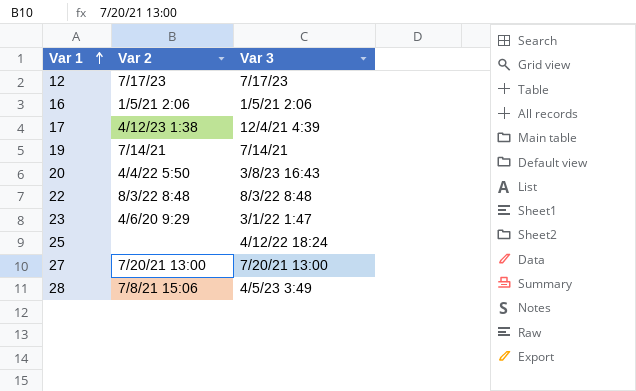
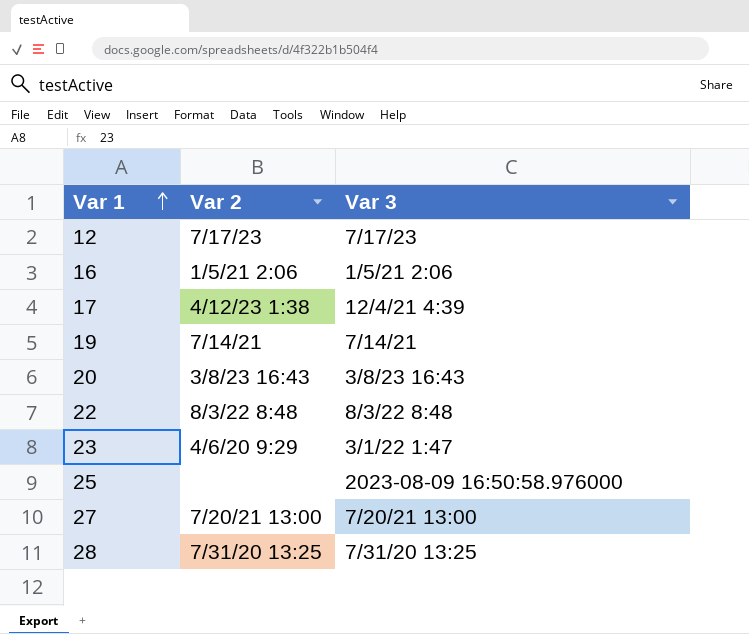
20 | Var 2: 4/4/22 5:50 -> 3/8/23 16:43
25 | Var 3: 4/12/22 18:24 -> 2023-08-09 16:50:58.976000
28 | Var 2: 7/8/21 15:06 -> 7/31/20 13:25
28 | Var 3: 4/5/23 3:49 -> 7/31/20 13:25

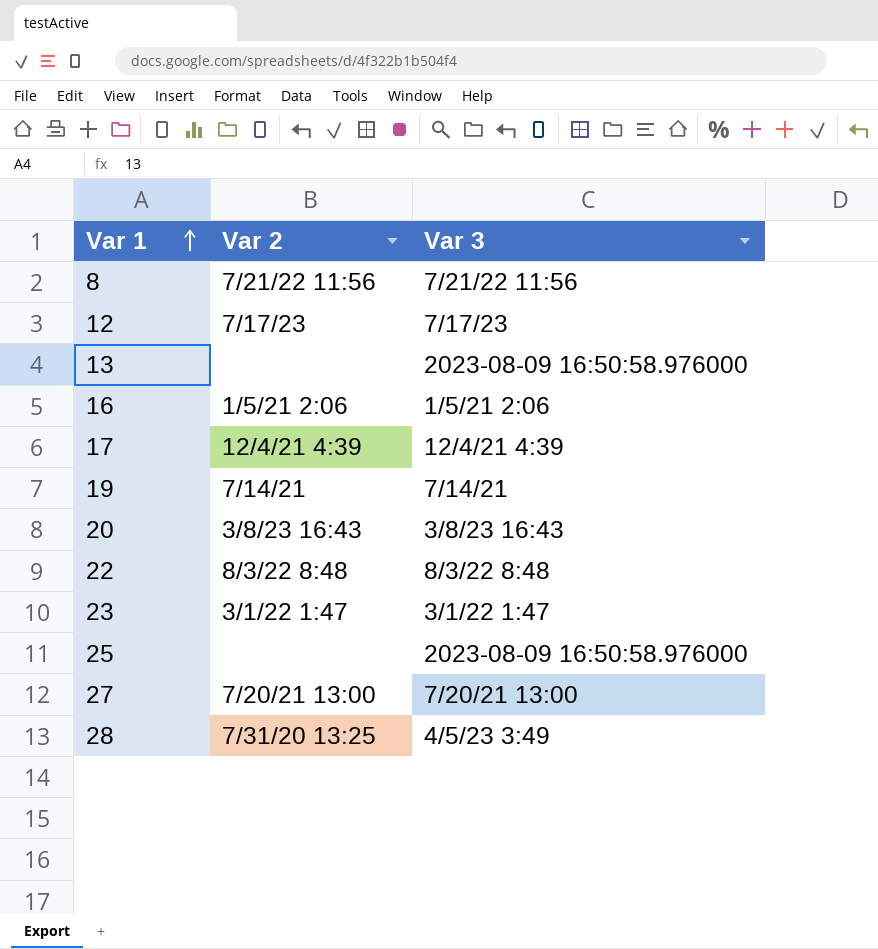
row 8: none -> 7/21/22 11:56 | 7/21/22 11:56
row 13: none -> none | 2023-08-09 16:50:58.976000
17 | Var 2: 4/12/23 1:38 -> 12/4/21 4:39
23 | Var 2: 4/6/20 9:29 -> 3/1/22 1:47
28 | Var 3: 7/31/20 13:25 -> 4/5/23 3:49

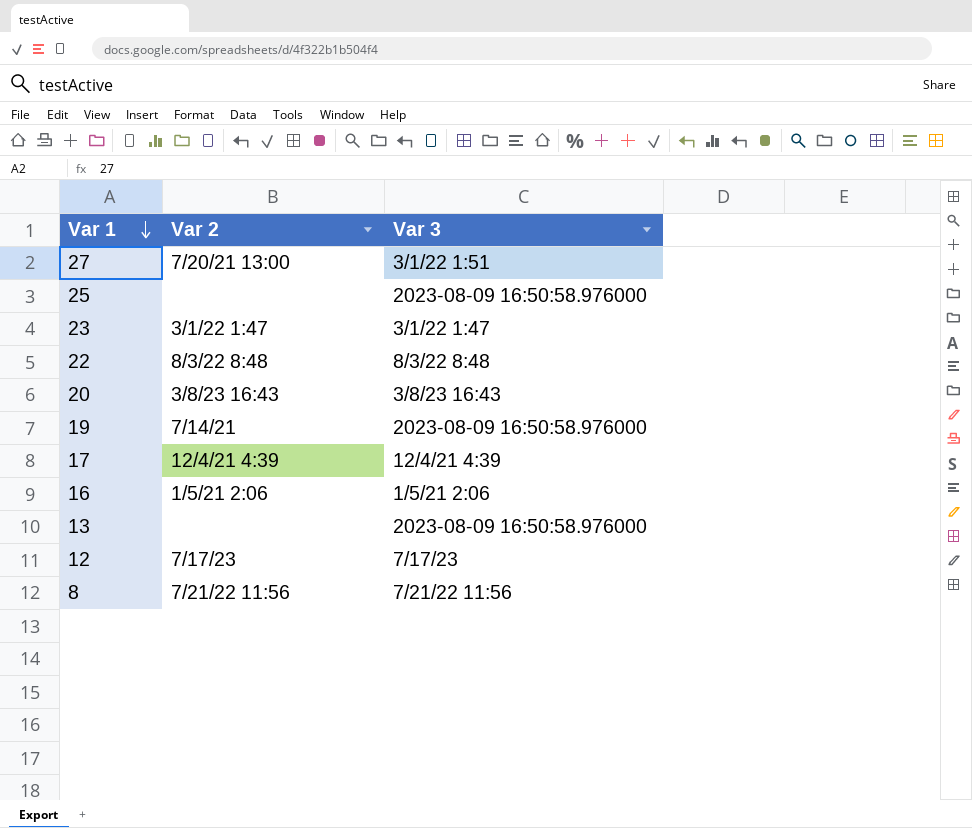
row order: Var 1 ascending -> Var 1 descending
row 28: 7/31/20 13:25 | 4/5/23 3:49 -> none
27 | Var 3: 7/20/21 13:00 -> 3/1/22 1:51
19 | Var 3: 7/14/21 -> 2023-08-09 16:50:58.976000

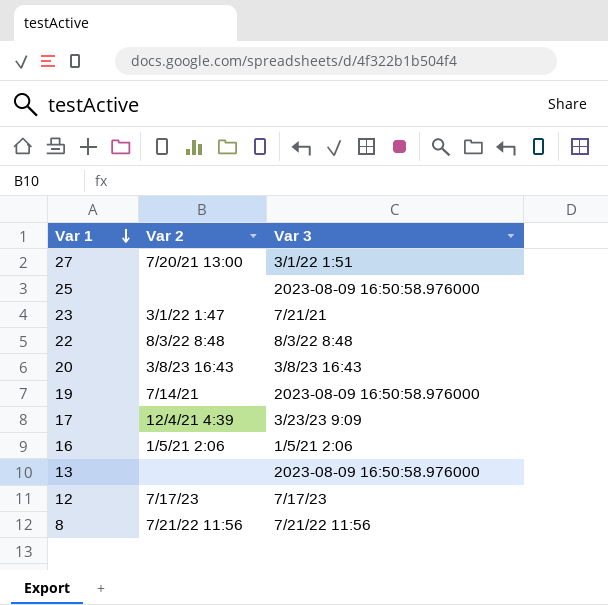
23 | Var 3: 3/1/22 1:47 -> 7/21/21
17 | Var 3: 12/4/21 4:39 -> 3/23/23 9:09

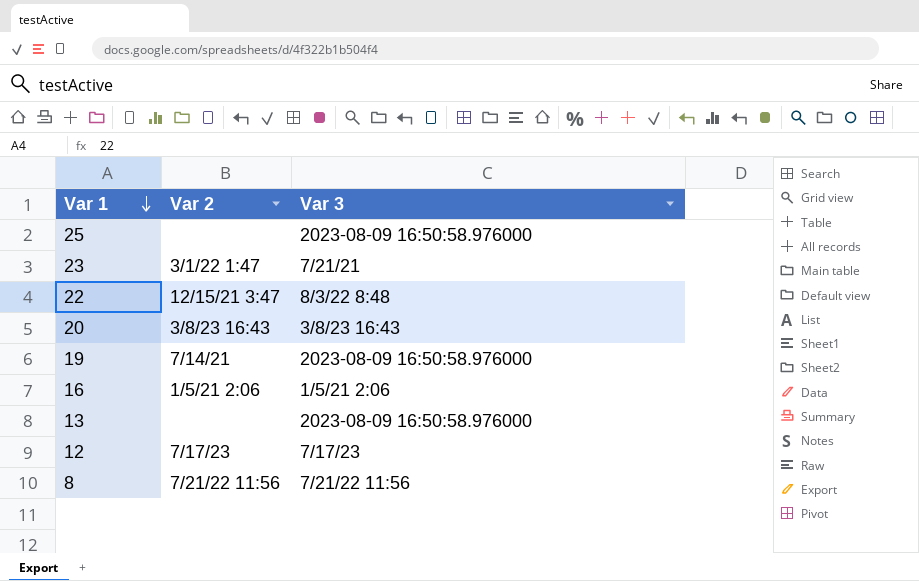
row 27: 7/20/21 13:00 | 3/1/22 1:51 -> none
row 17: 12/4/21 4:39 | 3/23/23 9:09 -> none
22 | Var 2: 8/3/22 8:48 -> 12/15/21 3:47

